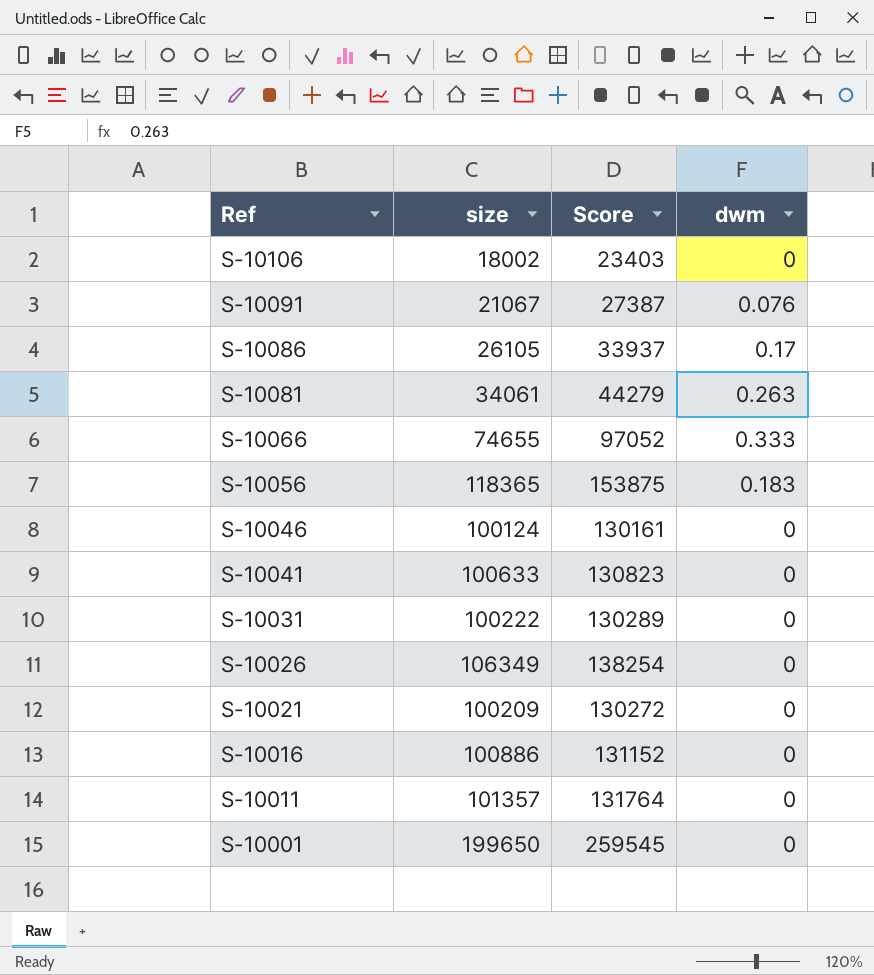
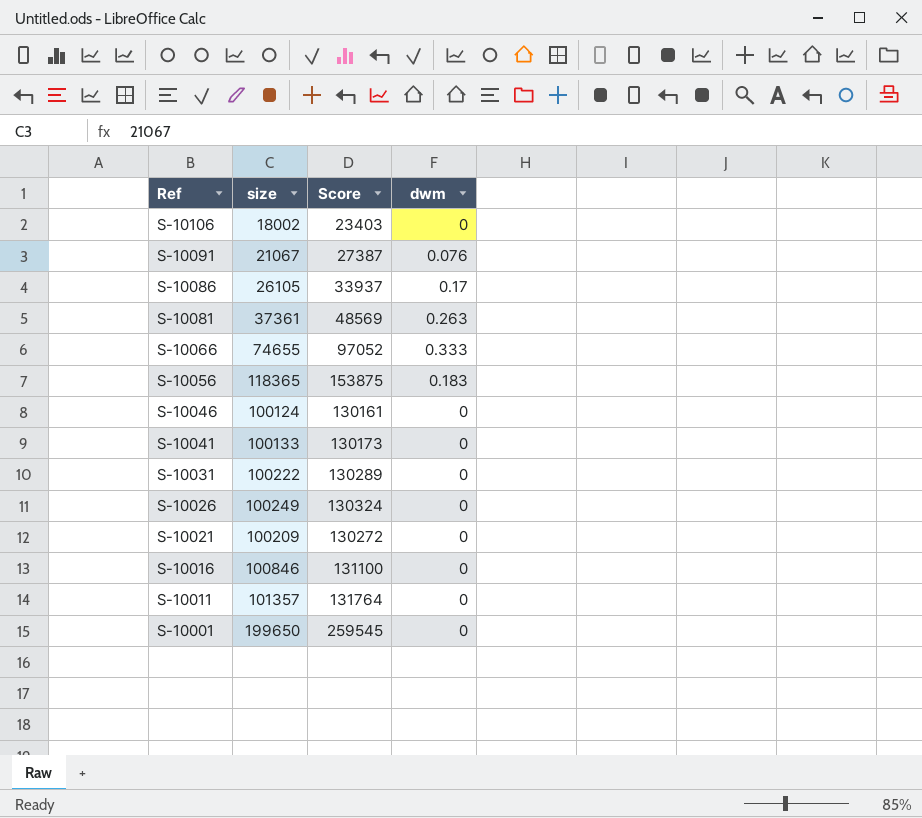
S-10081 | size: 34061 -> 37361
S-10081 | Score: 44279 -> 48569
S-10041 | size: 100633 -> 100133
S-10041 | Score: 130823 -> 130173
S-10026 | size: 106349 -> 100249
S-10026 | Score: 138254 -> 130324
S-10016 | size: 100886 -> 100846
S-10016 | Score: 131152 -> 131100

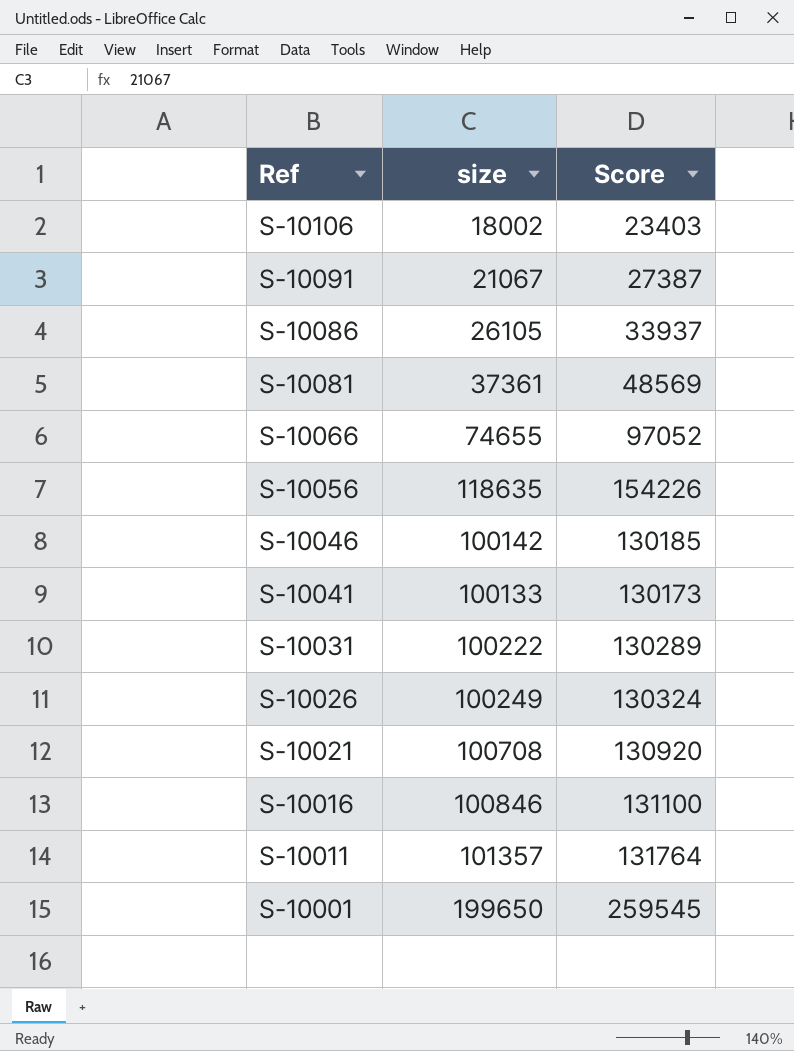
column dwm | position: 4 -> none
S-10056 | size: 118365 -> 118635
S-10056 | Score: 153875 -> 154226
S-10046 | size: 100124 -> 100142
S-10046 | Score: 130161 -> 130185
S-10021 | size: 100209 -> 100708
S-10021 | Score: 130272 -> 130920

